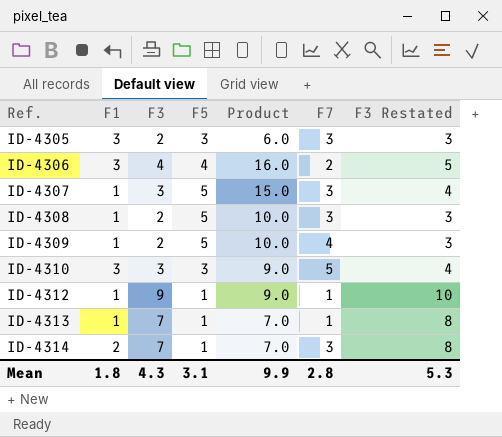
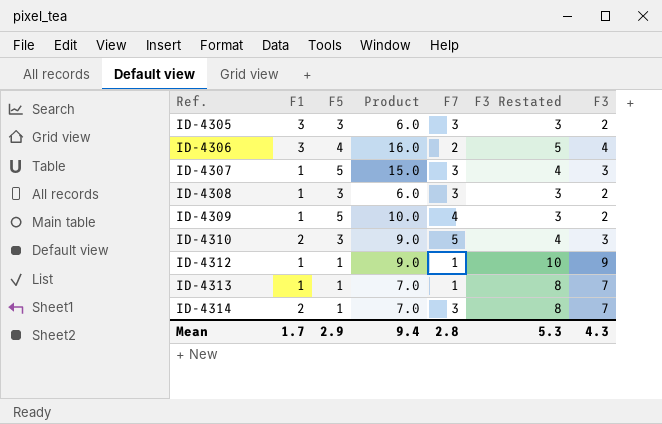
column F3 | position: 3 -> 7
ID-4308 | F5: 5 -> 3
ID-4308 | Product: 10.0 -> 6.0
ID-4310 | F1: 3 -> 2
Mean | F1: 1.8 -> 1.7
Mean | F5: 3.1 -> 2.9
Mean | Product: 9.9 -> 9.4

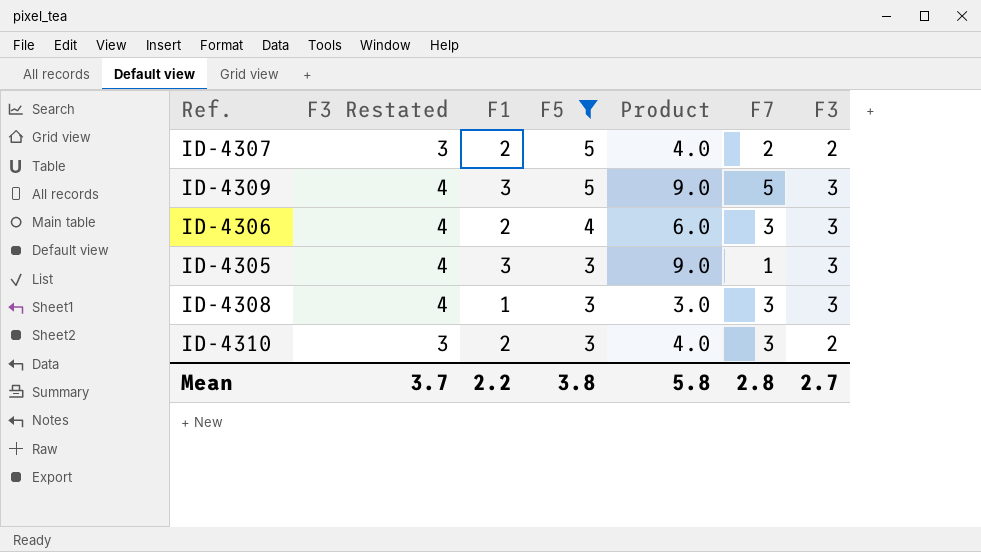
filter: none -> F5 != 1
row order: Ref. ascending -> F5 descending
column F3 Restated | position: 6 -> 2
column Product | formula: [F5] * [F3] -> [F1] * [F3]
ID-4307 | F3 Restated: 4 -> 3
ID-4307 | F1: 1 -> 2
ID-4307 | F7: 3 -> 2
ID-4307 | F3: 3 -> 2
ID-4309 | F3 Restated: 3 -> 4
ID-4309 | F1: 1 -> 3
ID-4309 | F7: 4 -> 5
ID-4309 | F3: 2 -> 3
ID-4306 | F3 Restated: 5 -> 4
ID-4306 | F1: 3 -> 2
ID-4306 | F7: 2 -> 3
ID-4306 | F3: 4 -> 3
ID-4305 | F3 Restated: 3 -> 4
ID-4305 | F7: 3 -> 1
ID-4305 | F3: 2 -> 3
ID-4308 | F3 Restated: 3 -> 4
ID-4308 | F3: 2 -> 3
ID-4310 | F3 Restated: 4 -> 3
ID-4310 | F7: 5 -> 3
ID-4310 | F3: 3 -> 2
Mean | F3 Restated: 5.3 -> 3.7
Mean | F1: 1.7 -> 2.2
Mean | F5: 2.9 -> 3.8
Mean | Product: 9.4 -> 5.8
Mean | F3: 4.3 -> 2.7

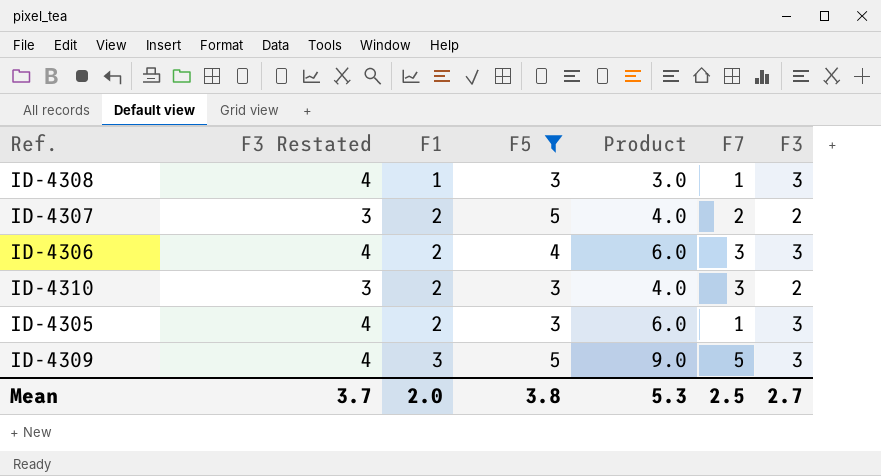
row order: F5 descending -> F1 ascending
ID-4308 | F7: 3 -> 1
ID-4305 | F1: 3 -> 2
ID-4305 | Product: 9.0 -> 6.0
Mean | F1: 2.2 -> 2.0
Mean | Product: 5.8 -> 5.3
Mean | F7: 2.8 -> 2.5

